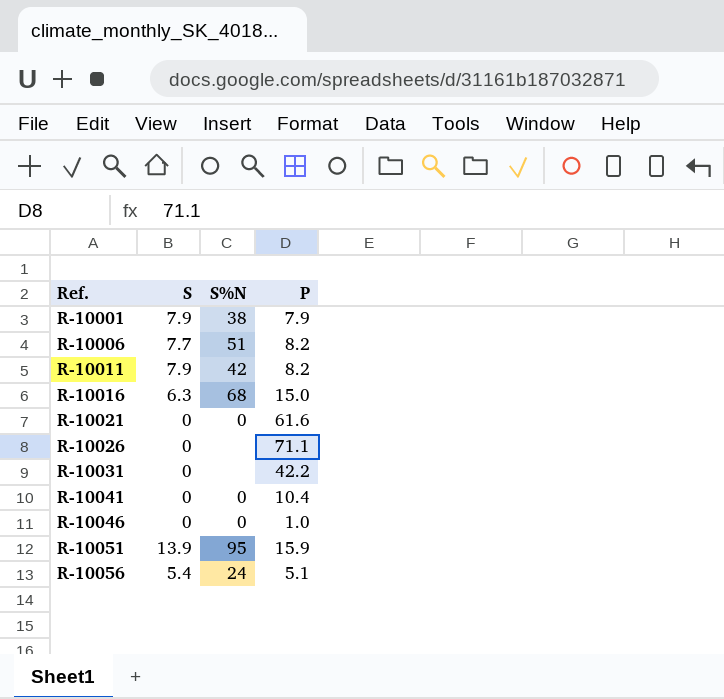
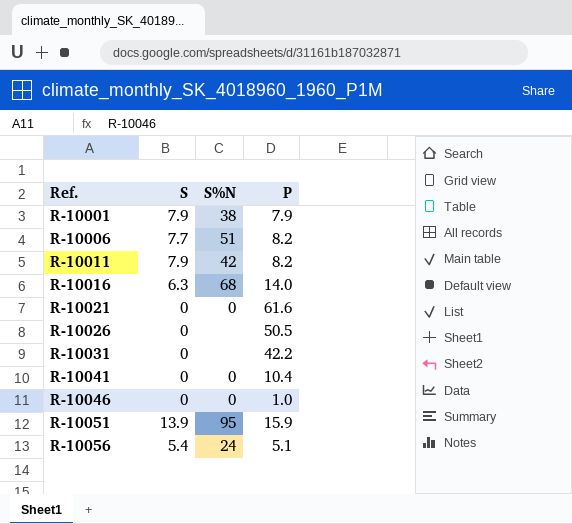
R-10016 | P: 15.0 -> 14.0
R-10026 | P: 71.1 -> 50.5

